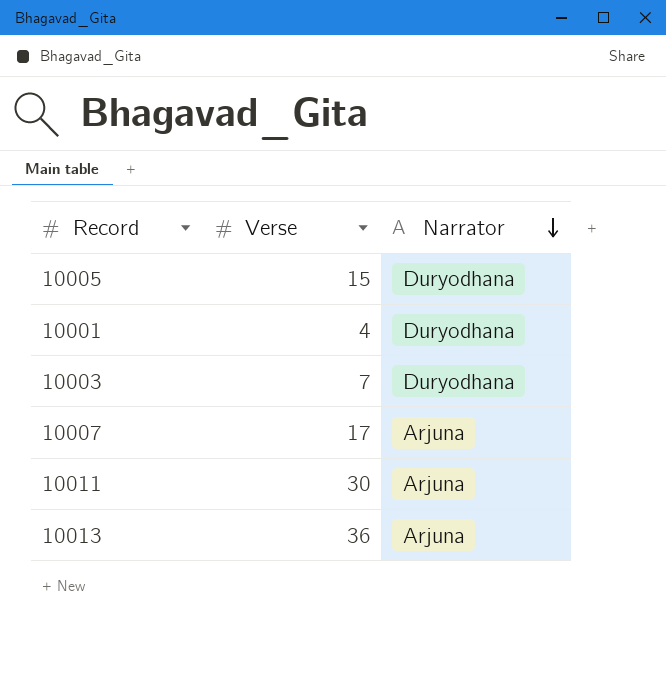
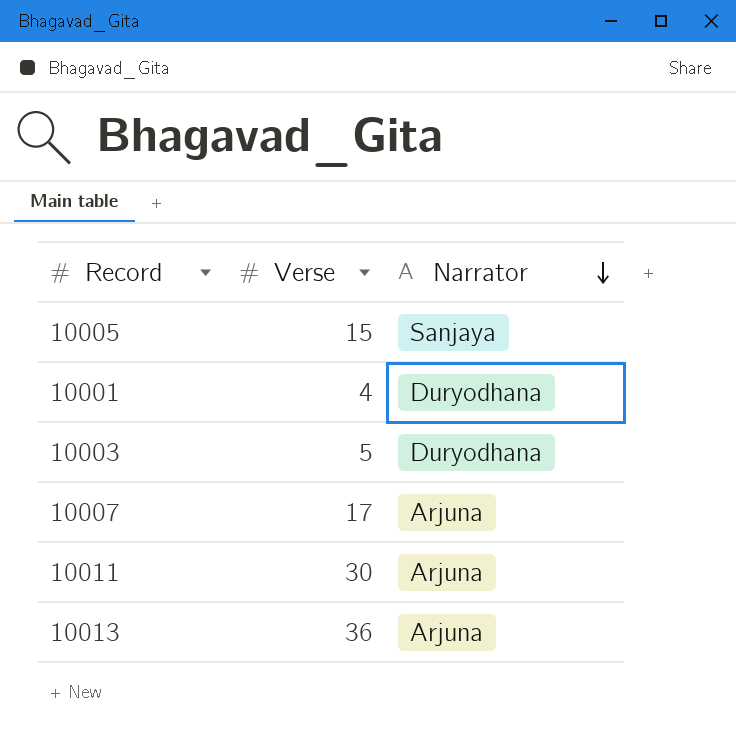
10005 | Narrator: Duryodhana -> Sanjaya
10003 | Verse: 7 -> 5

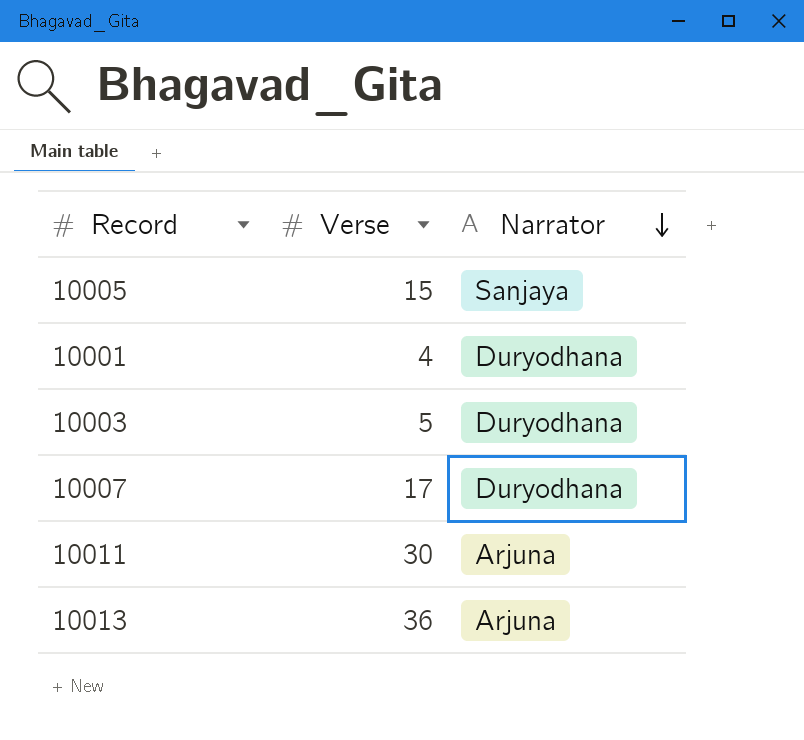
10007 | Narrator: Arjuna -> Duryodhana

